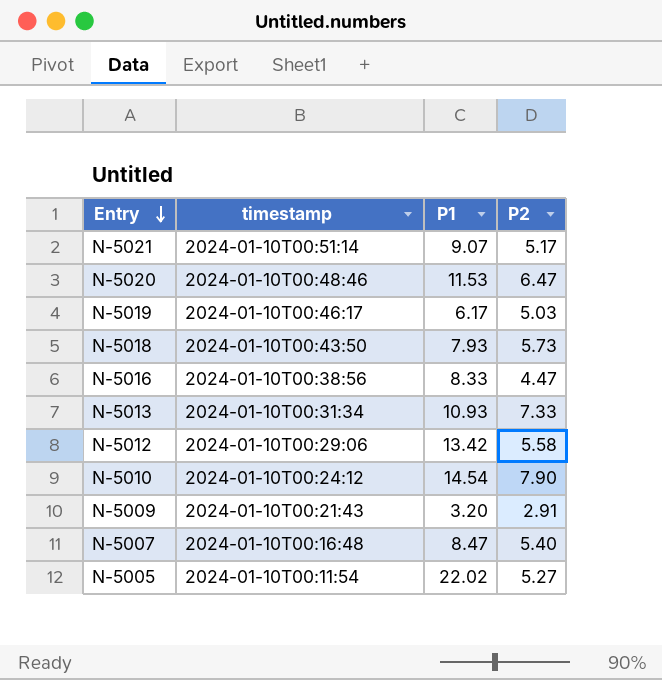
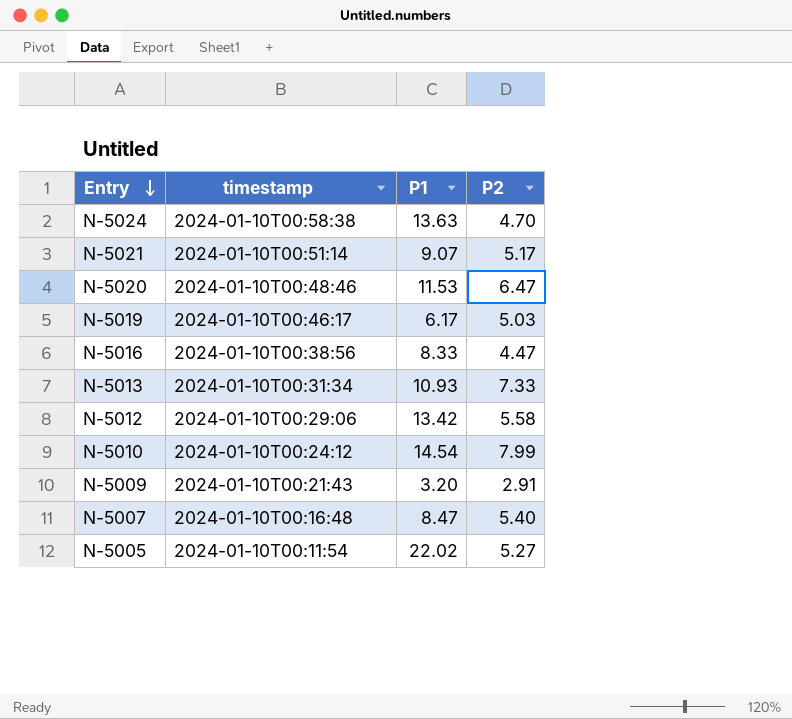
row N-5018: 2024-01-10T00:43:50 | 7.93 | 5.73 -> none
row N-5024: none -> 2024-01-10T00:58:38 | 13.63 | 4.70
N-5010 | P2: 7.90 -> 7.99

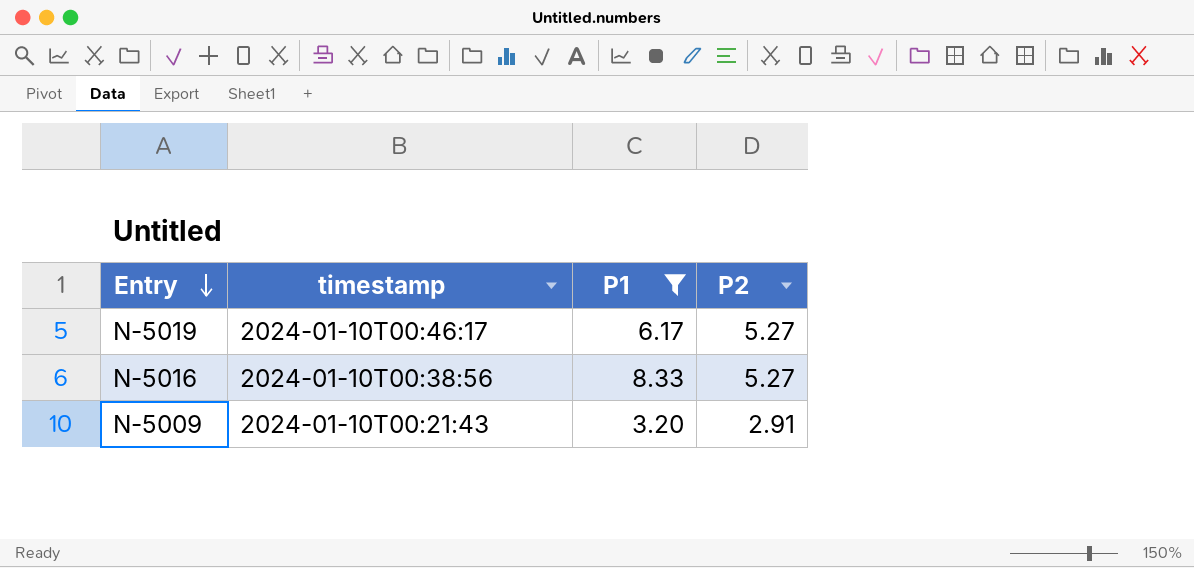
filter: none -> P1 <= 8.33
N-5019 | P2: 5.03 -> 5.27
N-5016 | P2: 4.47 -> 5.27

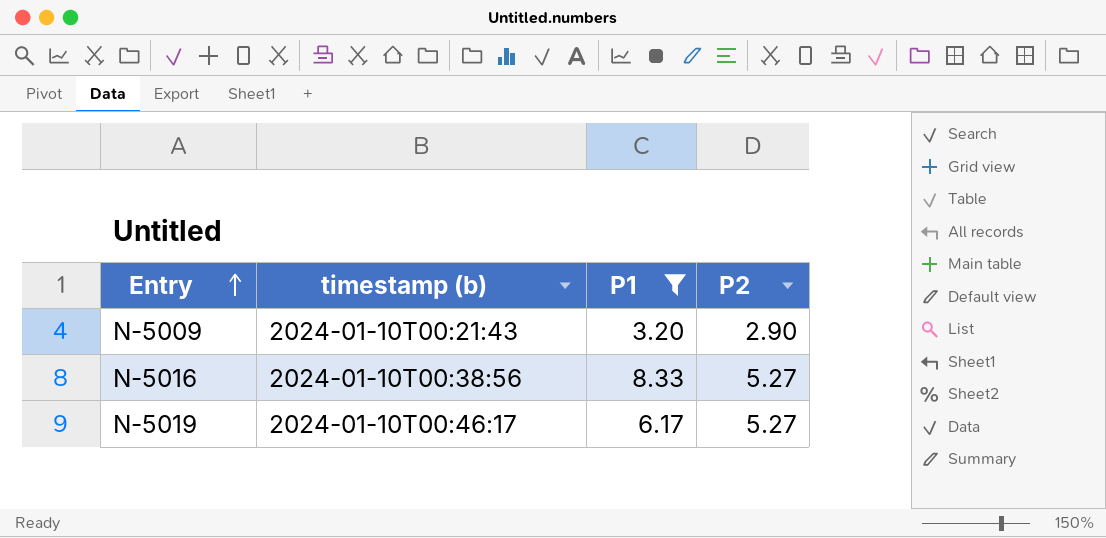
row order: Entry descending -> Entry ascending
column name: timestamp -> timestamp (b)
N-5009 | P2: 2.91 -> 2.90

